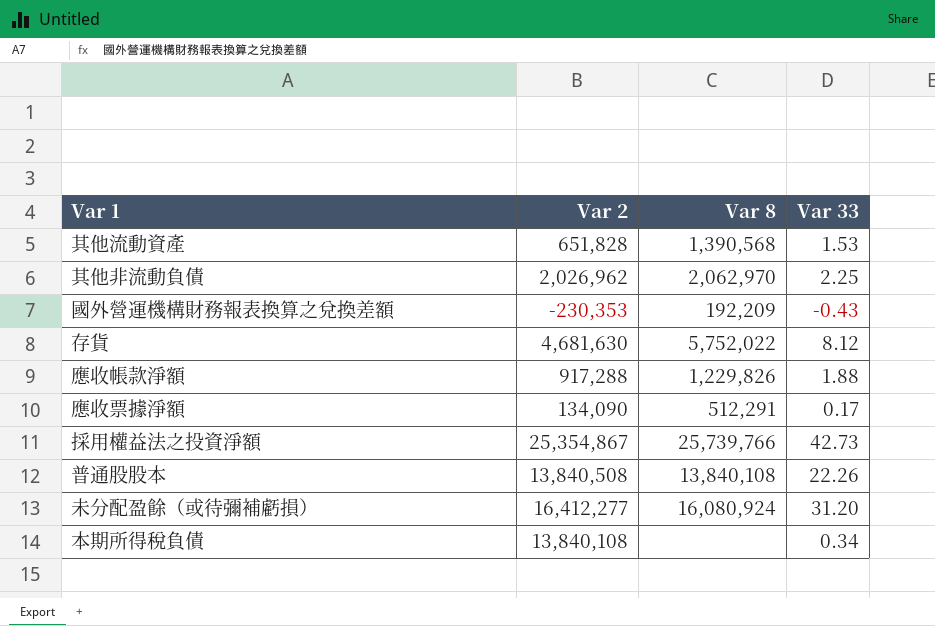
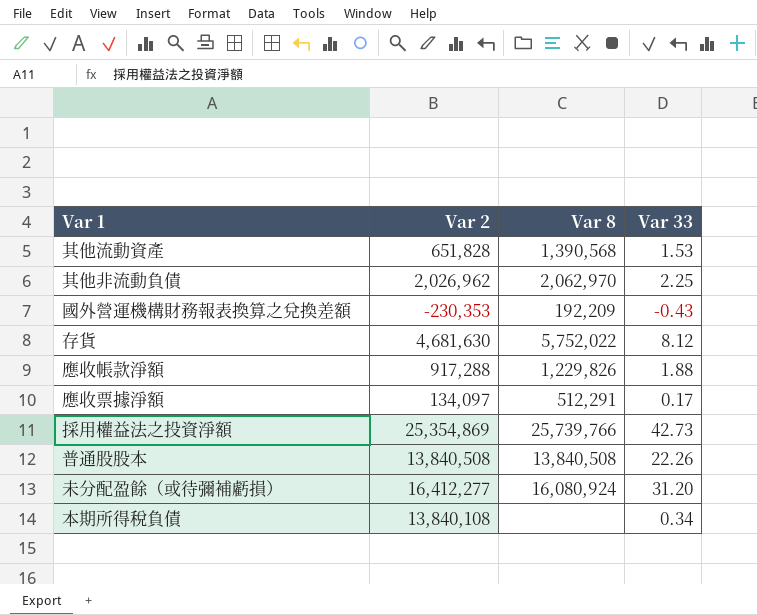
應收票據淨額 | Var 2: 134,090 -> 134,097
採用權益法之投資淨額 | Var 2: 25,354,867 -> 25,354,869
普通股股本 | Var 8: 13,840,108 -> 13,840,508

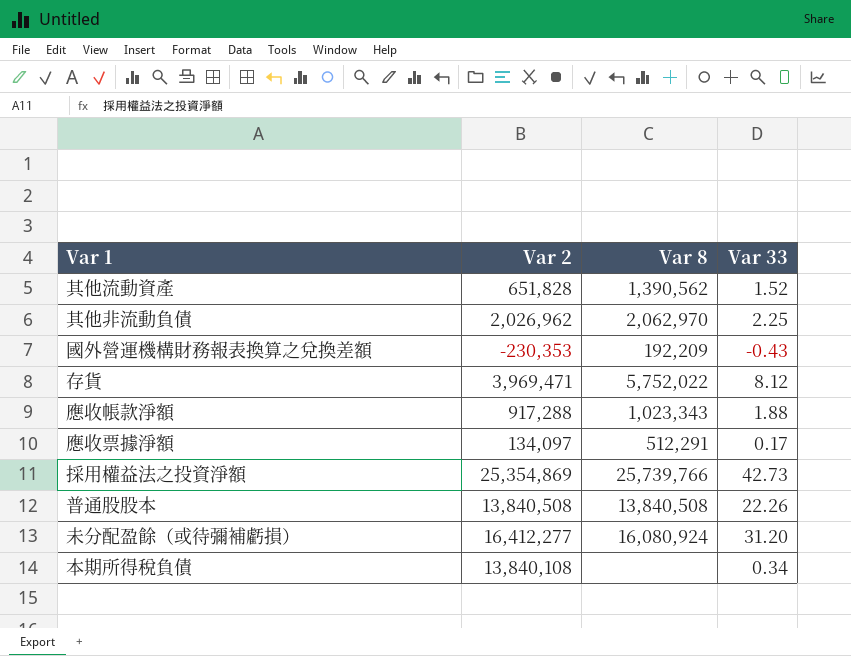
其他流動資產 | Var 8: 1,390,568 -> 1,390,562
其他流動資產 | Var 33: 1.53 -> 1.52
存貨 | Var 2: 4,681,630 -> 3,969,471
應收帳款淨額 | Var 8: 1,229,826 -> 1,023,343

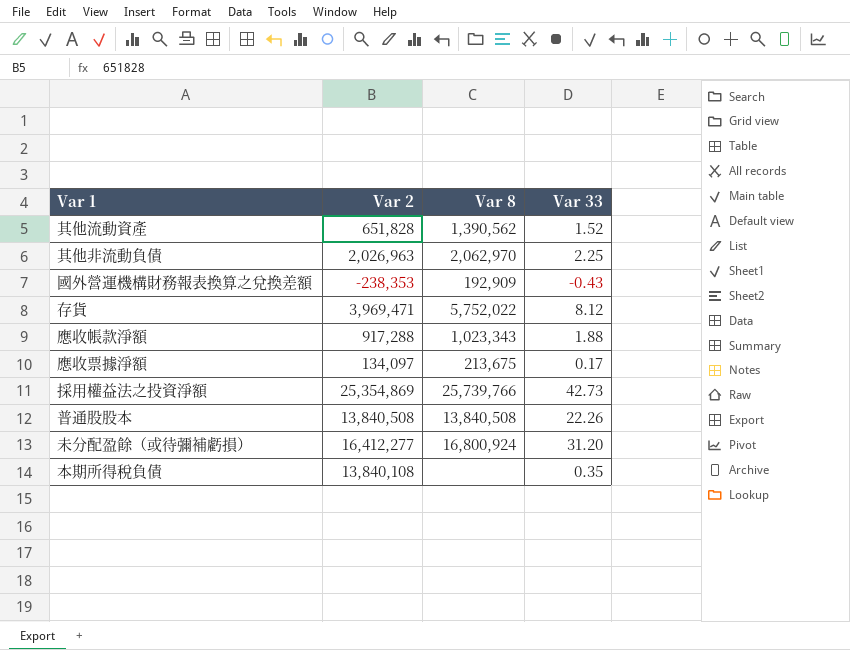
其他非流動負債 | Var 2: 2,026,962 -> 2,026,963
國外營運機構財務報表換算之兌換差額 | Var 2: -230,353 -> -238,353
國外營運機構財務報表換算之兌換差額 | Var 8: 192,209 -> 192,909
應收票據淨額 | Var 8: 512,291 -> 213,675
未分配盈餘（或待彌補虧損） | Var 8: 16,080,924 -> 16,800,924
本期所得稅負債 | Var 33: 0.34 -> 0.35

